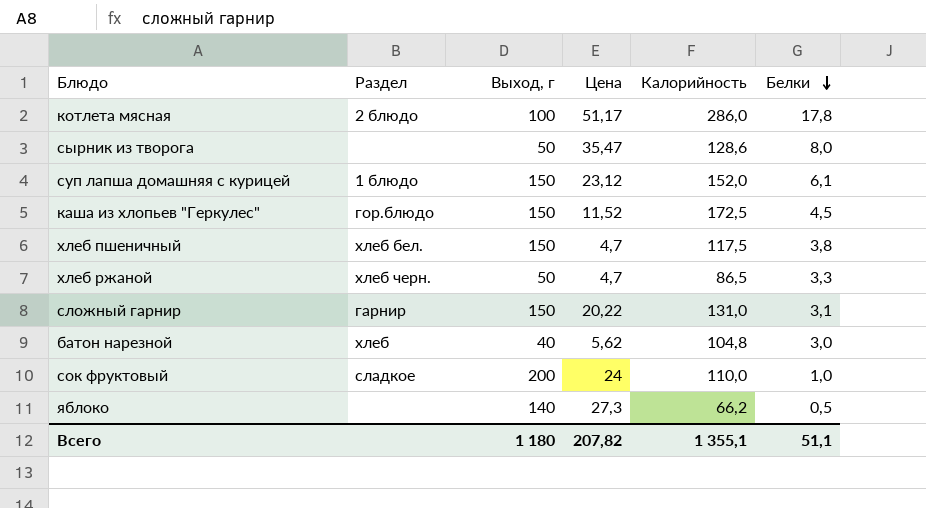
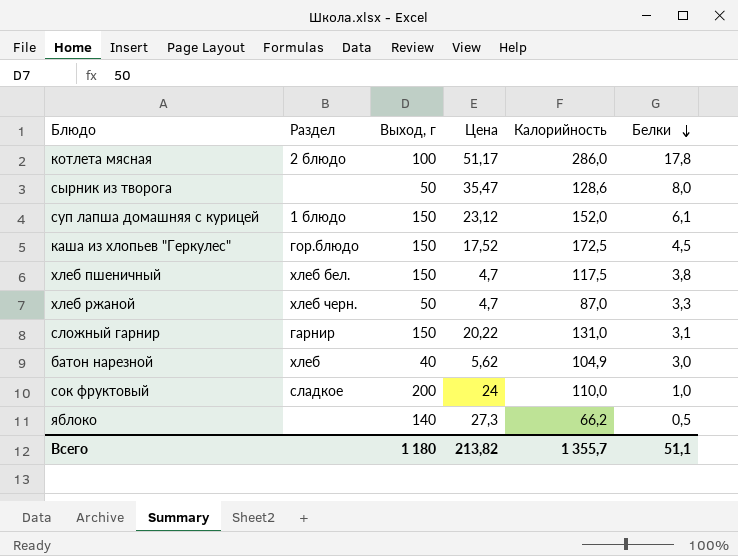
каша из хлопьев "Геркулес" | Цена: 11,52 -> 17,52
хлеб ржаной | Калорийность: 86,5 -> 87,0
батон нарезной | Калорийность: 104,8 -> 104,9
Всего | Цена: 207,82 -> 213,82
Всего | Калорийность: 1 355,1 -> 1 355,7

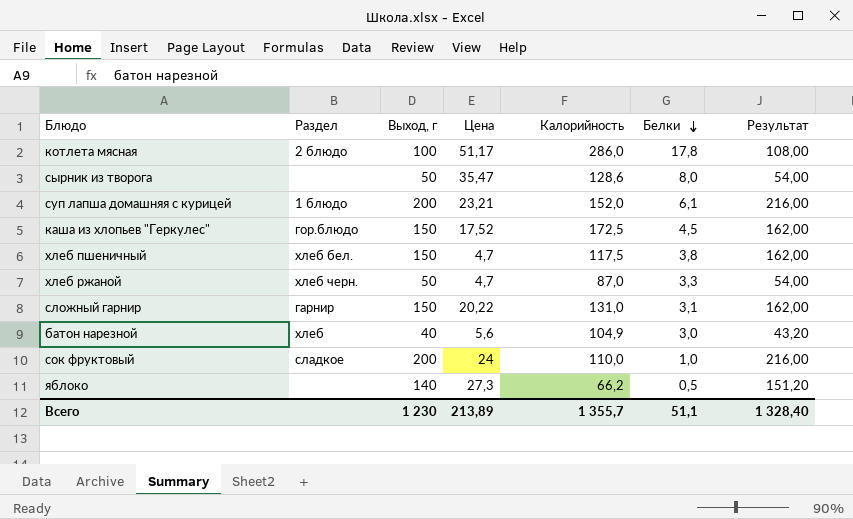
column Результат | formula: none -> [Выход, г] * 1,08
суп лапша домашняя с курицей | Выход, г: 150 -> 200
суп лапша домашняя с курицей | Цена: 23,12 -> 23,21
батон нарезной | Цена: 5,62 -> 5,6
Всего | Выход, г: 1 180 -> 1 230
Всего | Цена: 213,82 -> 213,89

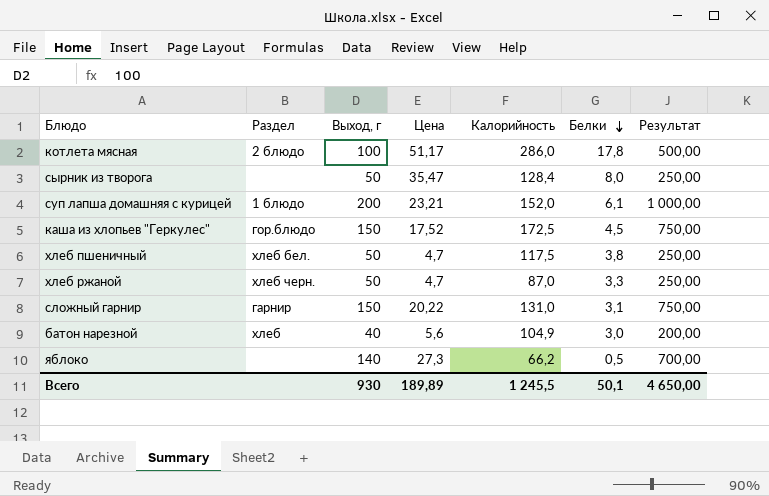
column Результат | formula: [Выход, г] * 1,08 -> [Выход, г] * 5
row сок фруктовый: сладкое | 200 | 24 | 110,0 | 1,0 | 216,00 -> none
сырник из творога | Калорийность: 128,6 -> 128,4
хлеб пшеничный | Выход, г: 150 -> 50
Всего | Выход, г: 1 230 -> 930
Всего | Цена: 213,89 -> 189,89
Всего | Калорийность: 1 355,7 -> 1 245,5
Всего | Белки: 51,1 -> 50,1
Всего | Результат: 1 328,40 -> 4 650,00

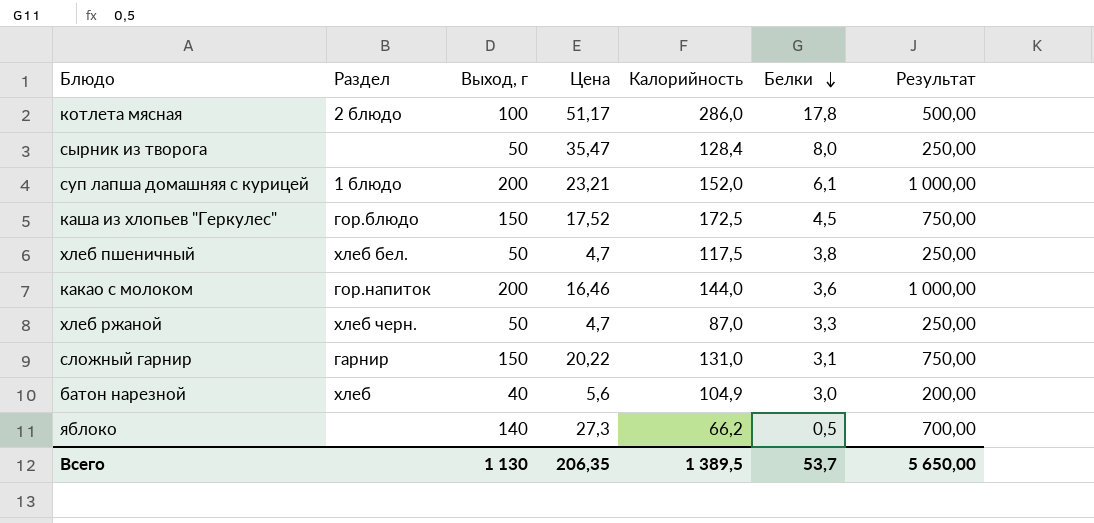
row какао с молоком: none -> гор.напиток | 200 | 16,46 | 144,0 | 3,6 | 1 000,00
Всего | Выход, г: 930 -> 1 130
Всего | Цена: 189,89 -> 206,35
Всего | Калорийность: 1 245,5 -> 1 389,5
Всего | Белки: 50,1 -> 53,7
Всего | Результат: 4 650,00 -> 5 650,00

